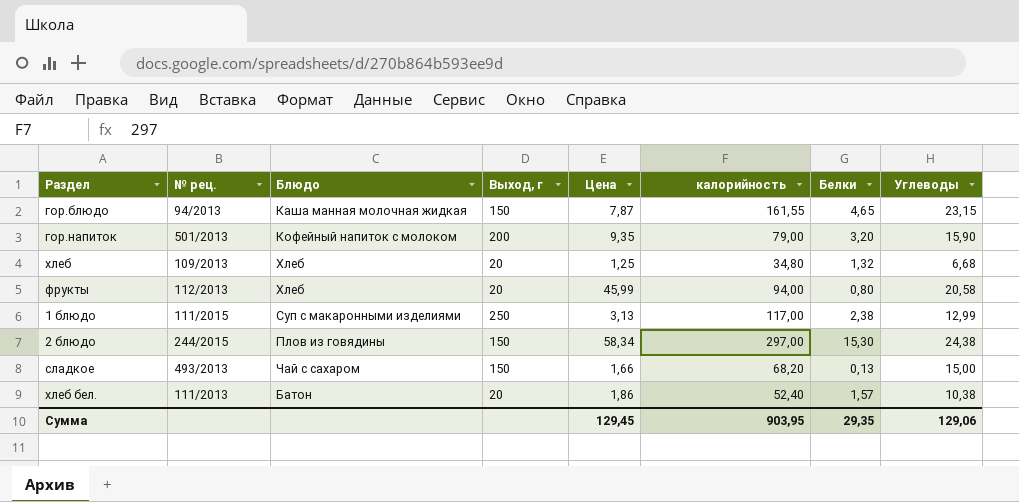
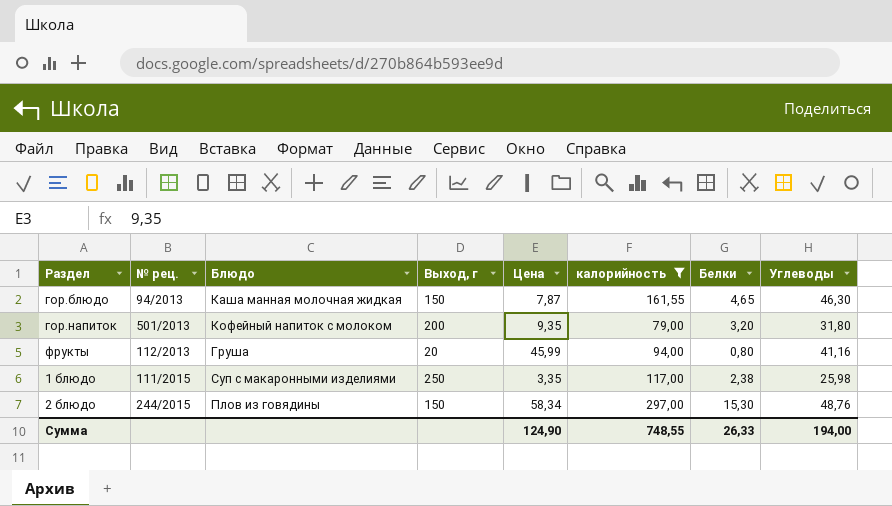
filter: none -> калорийность >= 79,00
гор.блюдо | Углеводы: 23,15 -> 46,30
гор.напиток | Углеводы: 15,90 -> 31,80
фрукты | Блюдо: Хлеб -> Груша
фрукты | Углеводы: 20,58 -> 41,16
1 блюдо | Цена: 3,13 -> 3,35
1 блюдо | Углеводы: 12,99 -> 25,98
2 блюдо | Углеводы: 24,38 -> 48,76
Сумма | Цена: 129,45 -> 124,90
Сумма | калорийность: 903,95 -> 748,55
Сумма | Белки: 29,35 -> 26,33
Сумма | Углеводы: 129,06 -> 194,00

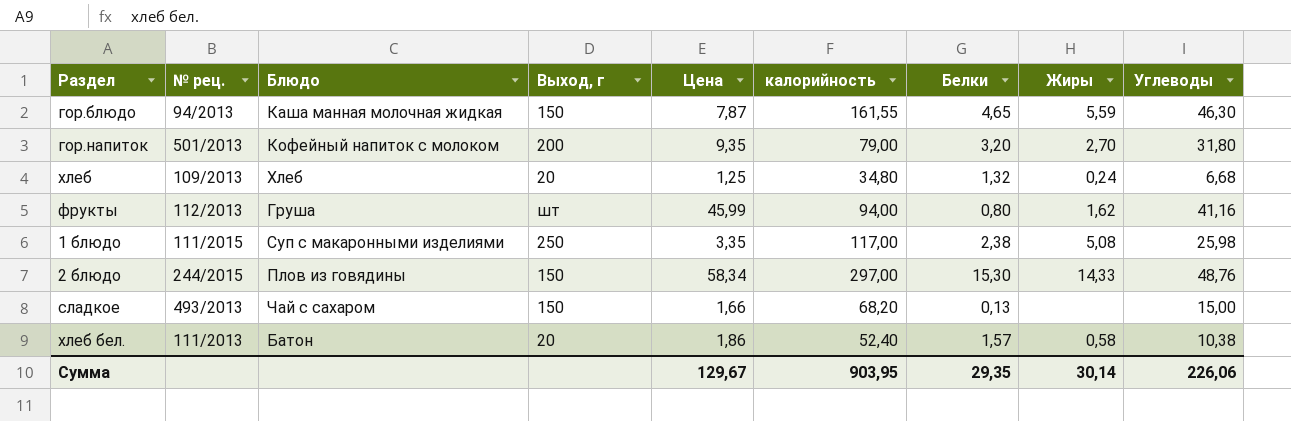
filter: калорийность >= 79,00 -> none
column Жиры | position: none -> 8
фрукты | Выход, г: 20 -> шт
Сумма | Цена: 124,90 -> 129,67
Сумма | калорийность: 748,55 -> 903,95
Сумма | Белки: 26,33 -> 29,35
Сумма | Углеводы: 194,00 -> 226,06

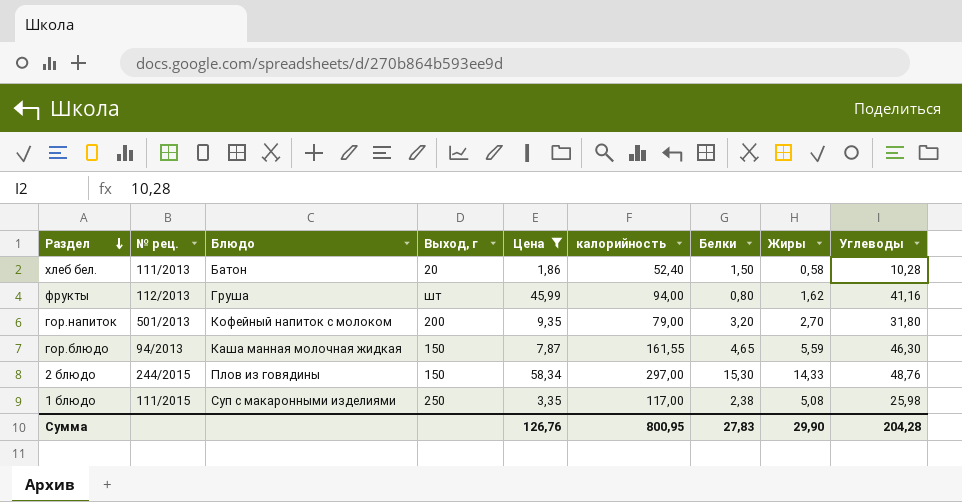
filter: none -> Цена >= 1,86
row order: none -> Раздел descending
хлеб бел. | Белки: 1,57 -> 1,50
хлеб бел. | Углеводы: 10,38 -> 10,28
Сумма | Цена: 129,67 -> 126,76
Сумма | калорийность: 903,95 -> 800,95
Сумма | Белки: 29,35 -> 27,83
Сумма | Жиры: 30,14 -> 29,90
Сумма | Углеводы: 226,06 -> 204,28

